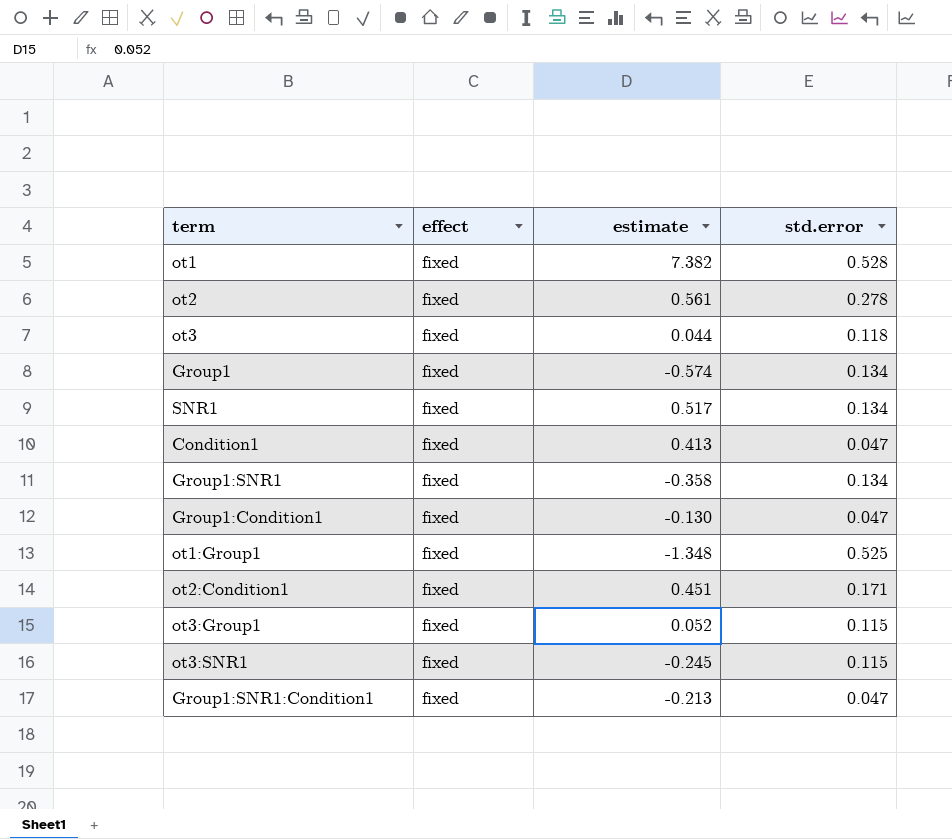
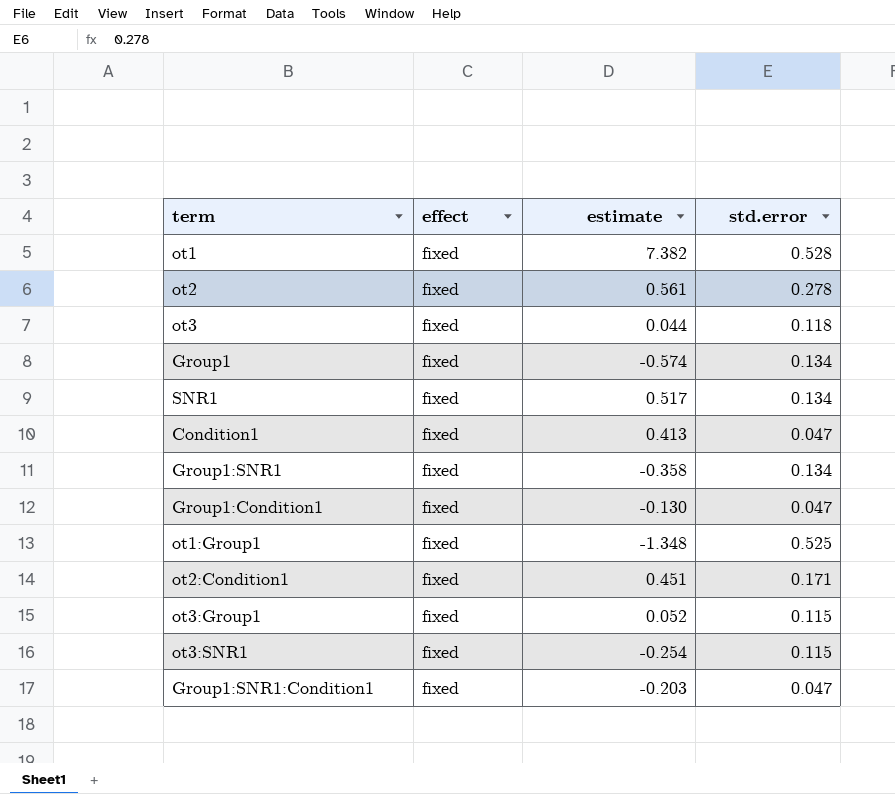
ot3:SNR1 | estimate: -0.245 -> -0.254
Group1:SNR1:Condition1 | estimate: -0.213 -> -0.203

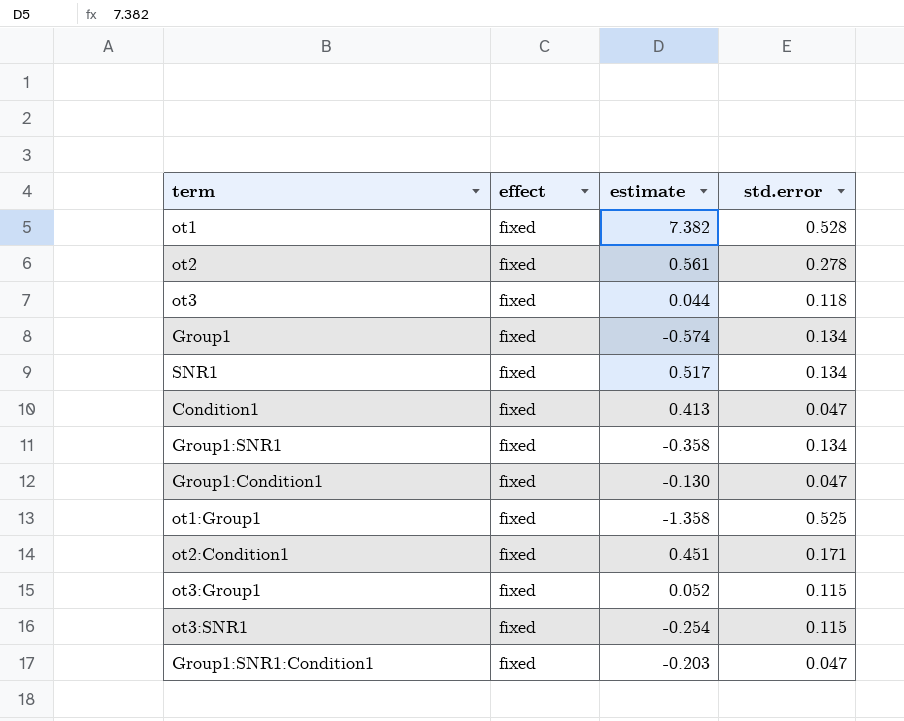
ot1:Group1 | estimate: -1.348 -> -1.358

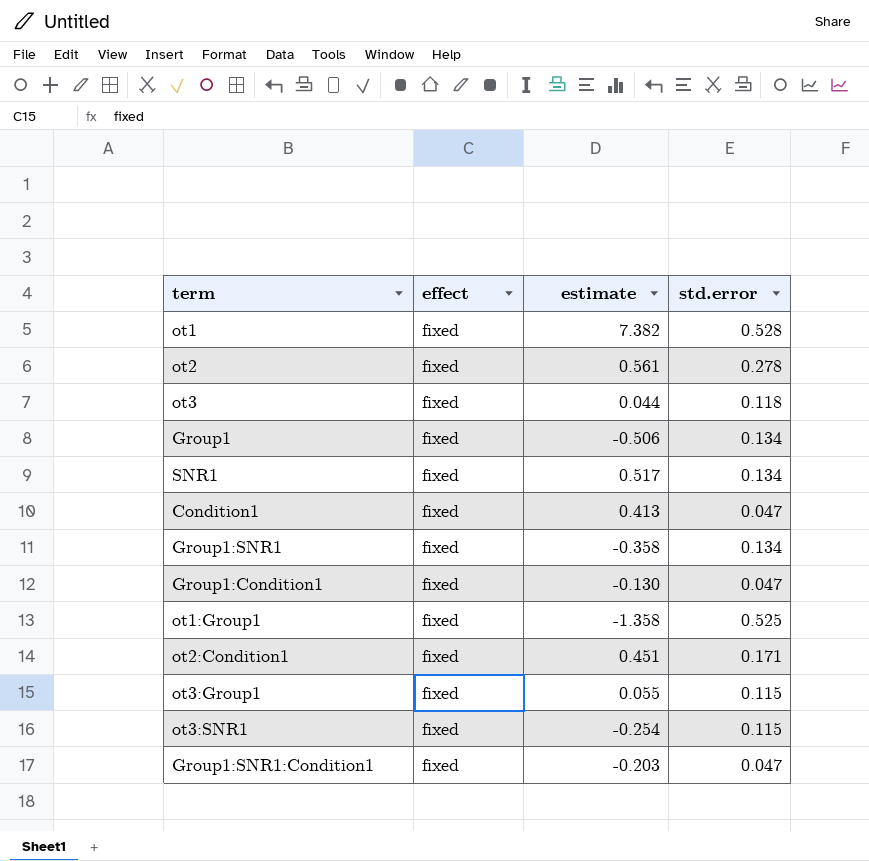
Group1 | estimate: -0.574 -> -0.506
ot3:Group1 | estimate: 0.052 -> 0.055

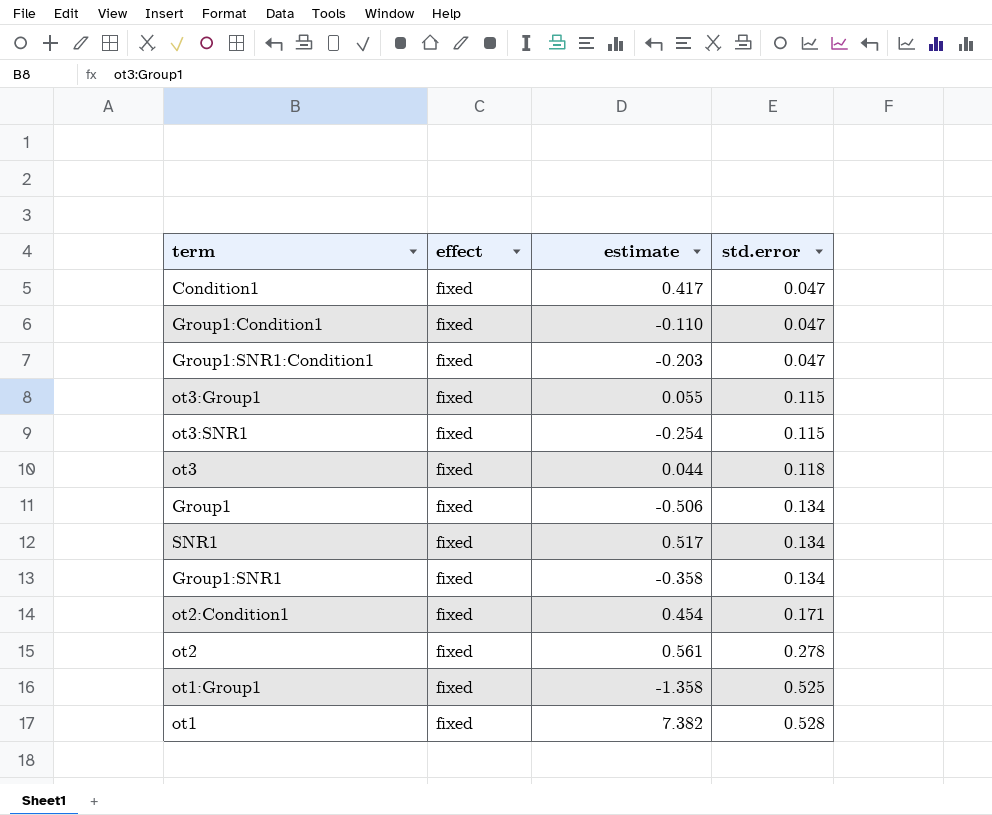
row order: none -> std.error ascending
Condition1 | estimate: 0.413 -> 0.417
Group1:Condition1 | estimate: -0.130 -> -0.110
ot2:Condition1 | estimate: 0.451 -> 0.454

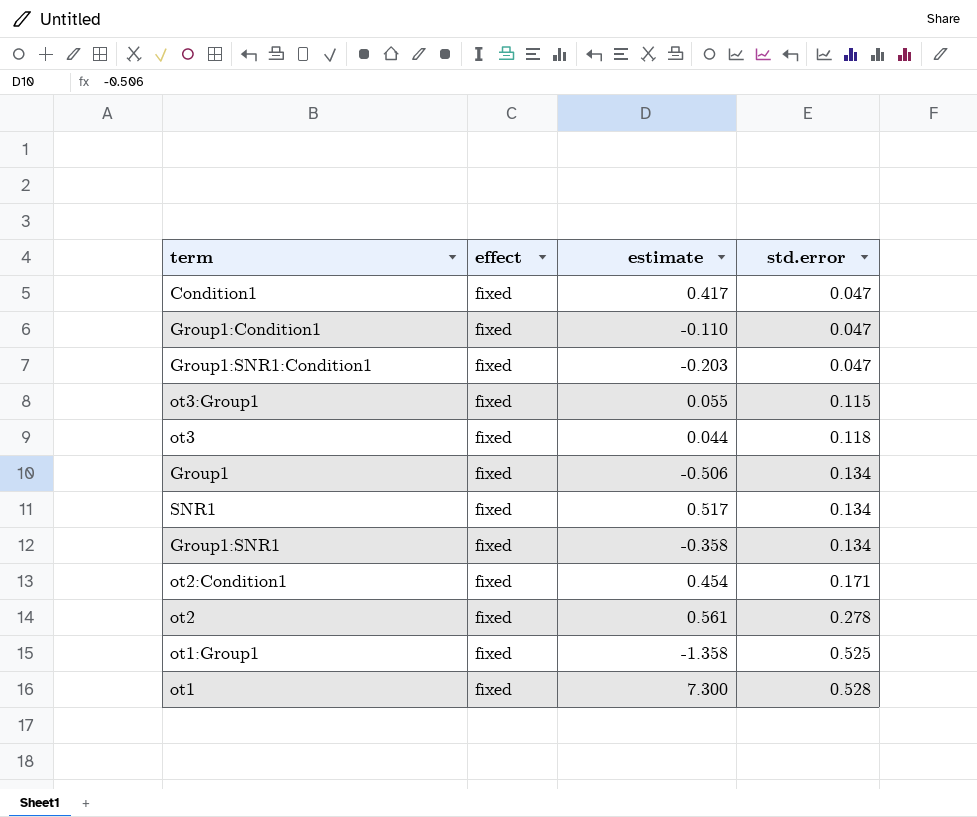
row ot3:SNR1: fixed | -0.254 | 0.115 -> none
ot1 | estimate: 7.382 -> 7.300

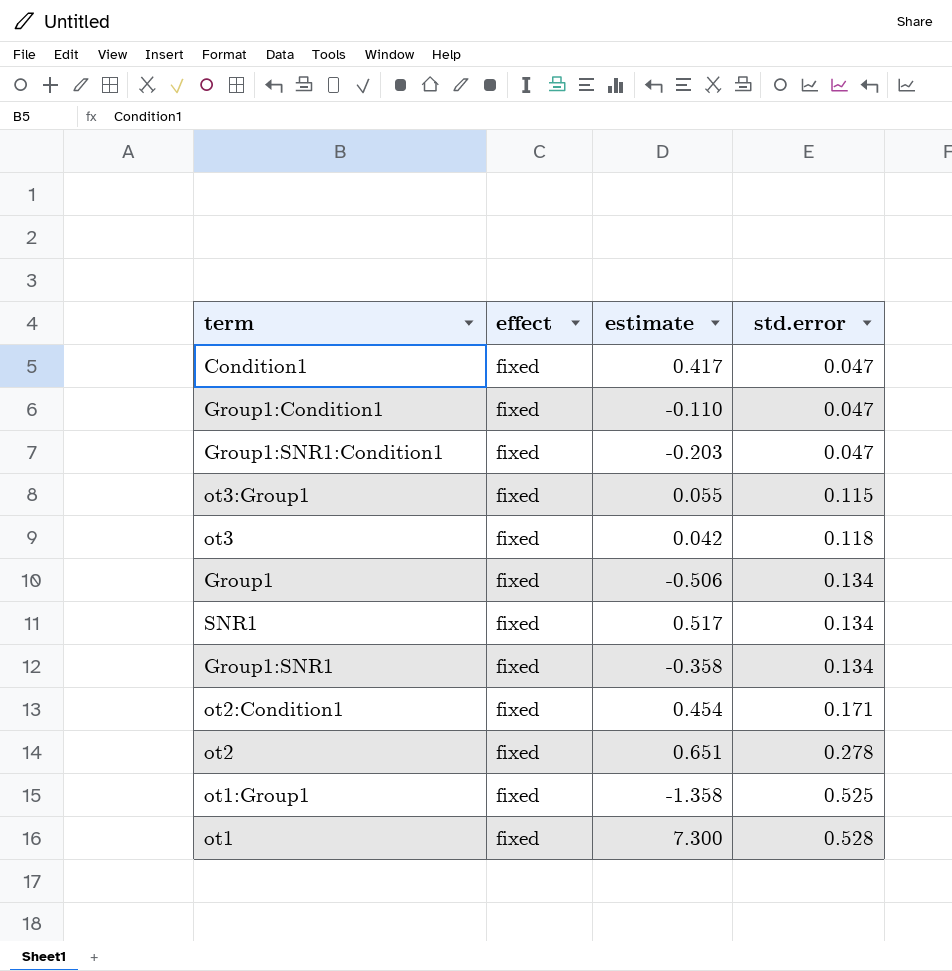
ot3 | estimate: 0.044 -> 0.042
ot2 | estimate: 0.561 -> 0.651

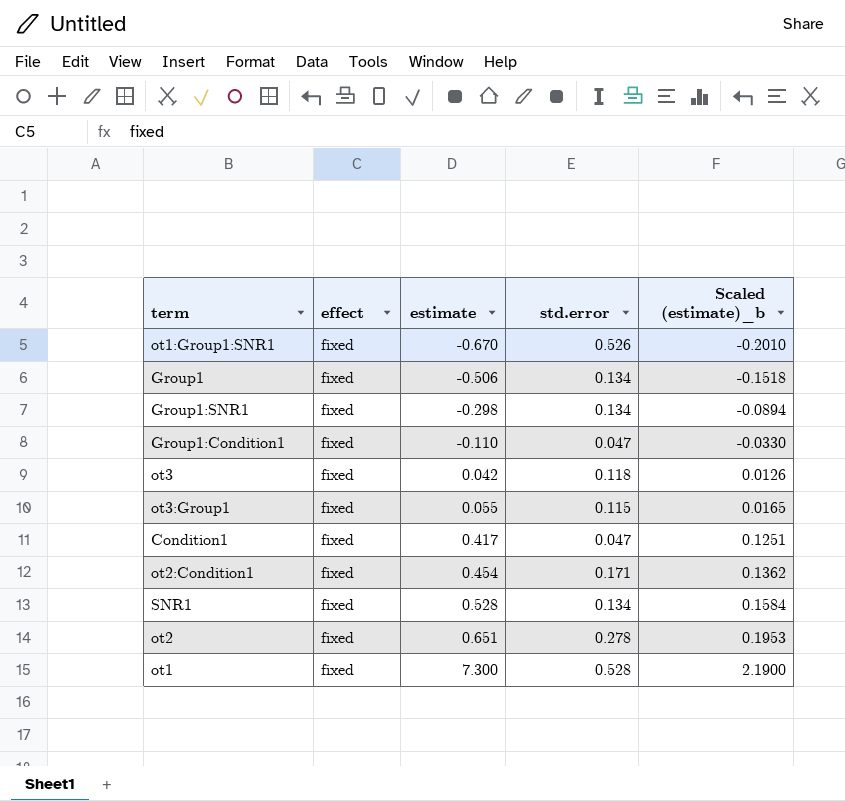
row order: std.error ascending -> estimate ascending
column Scaled (estimate)_b | formula: none -> [estimate] * 0.3
row Group1:SNR1:Condition1: fixed | -0.203 | 0.047 -> none
row ot1:Group1: fixed | -1.358 | 0.525 -> none
row ot1:Group1:SNR1: none -> fixed | -0.670 | 0.526 | -0.2010
Group1:SNR1 | estimate: -0.358 -> -0.298
SNR1 | estimate: 0.517 -> 0.528

